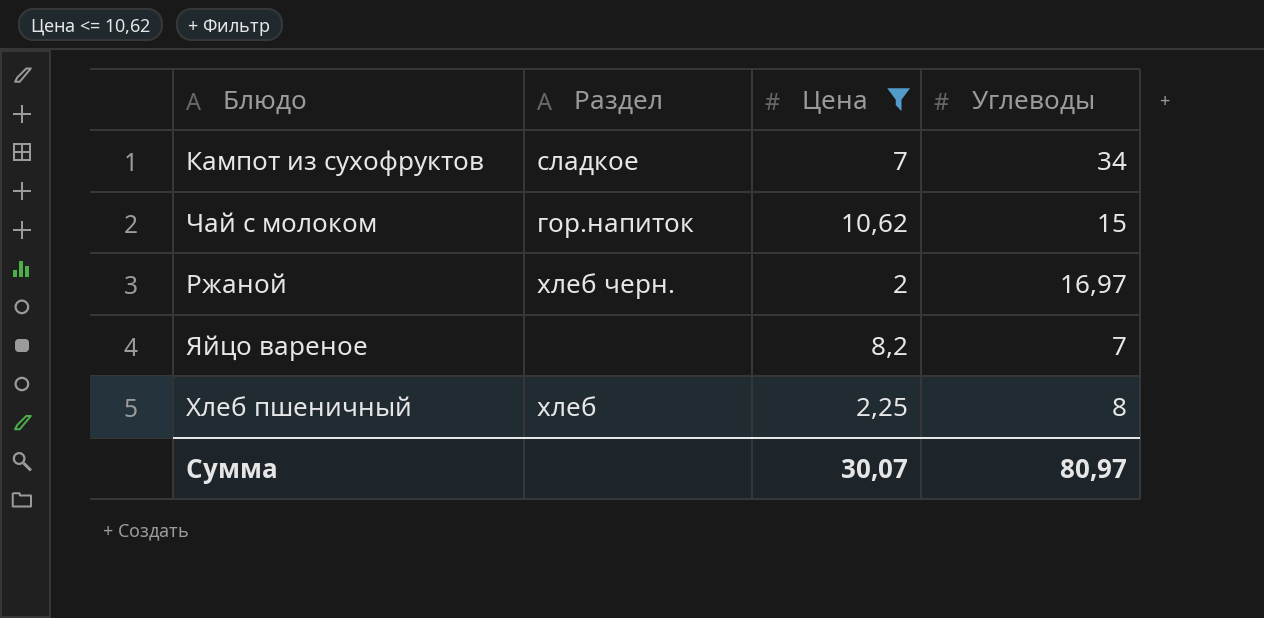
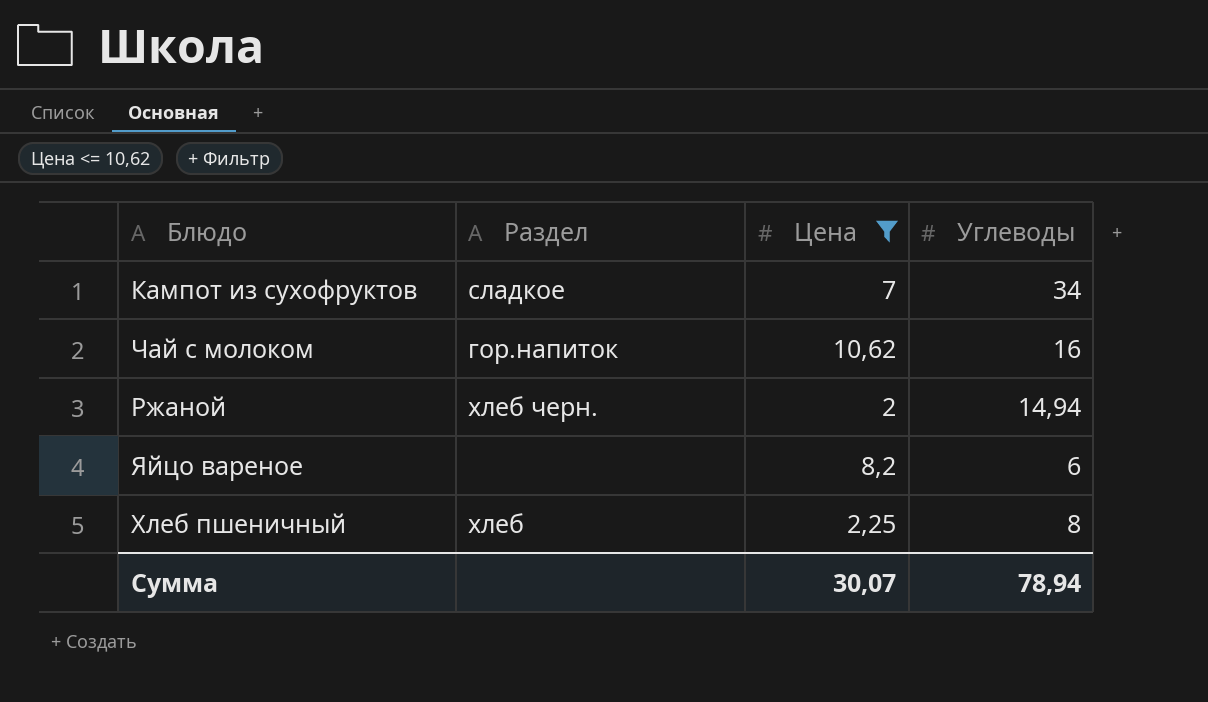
Чай с молоком | Углеводы: 15 -> 16
Ржаной | Углеводы: 16,97 -> 14,94
Яйцо вареное | Углеводы: 7 -> 6
Сумма | Углеводы: 80,97 -> 78,94

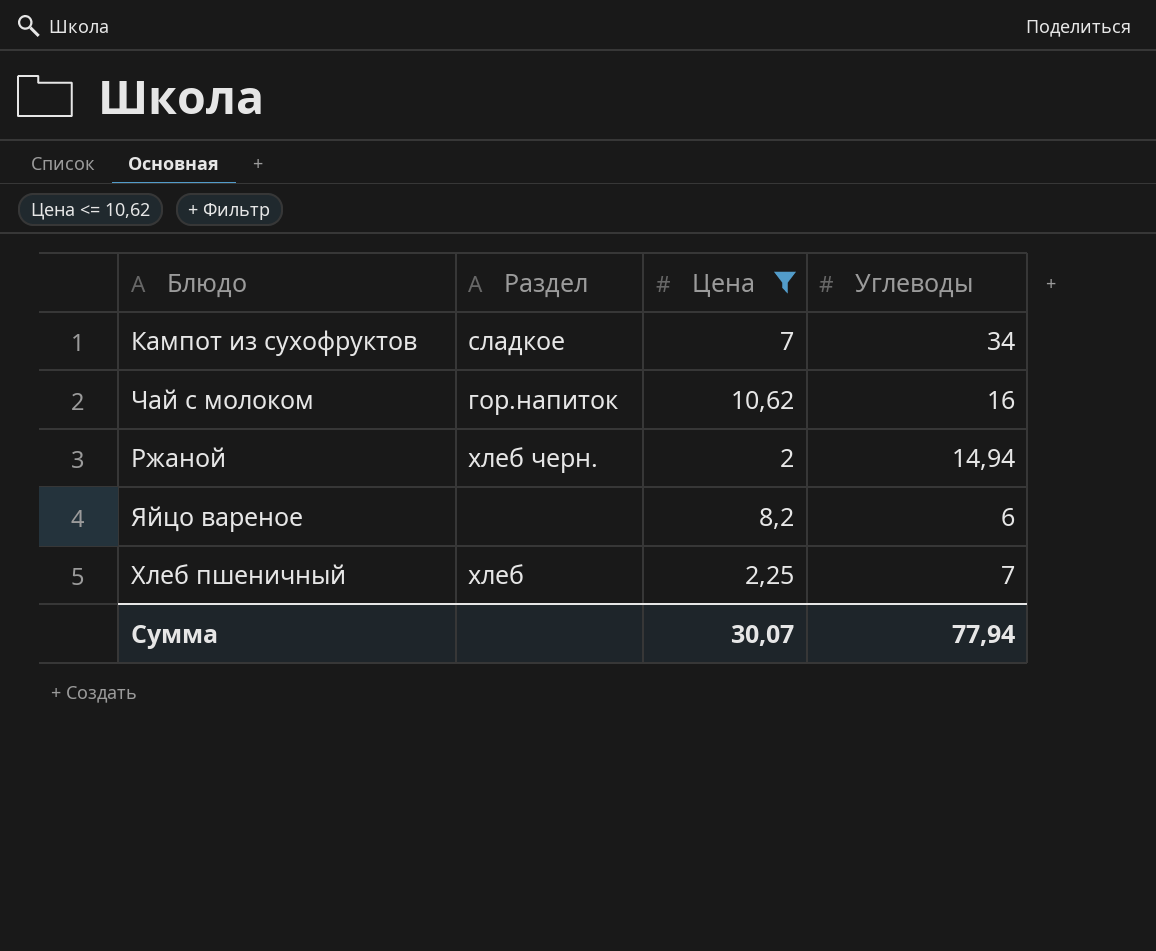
Хлеб пшеничный | Углеводы: 8 -> 7
Сумма | Углеводы: 78,94 -> 77,94

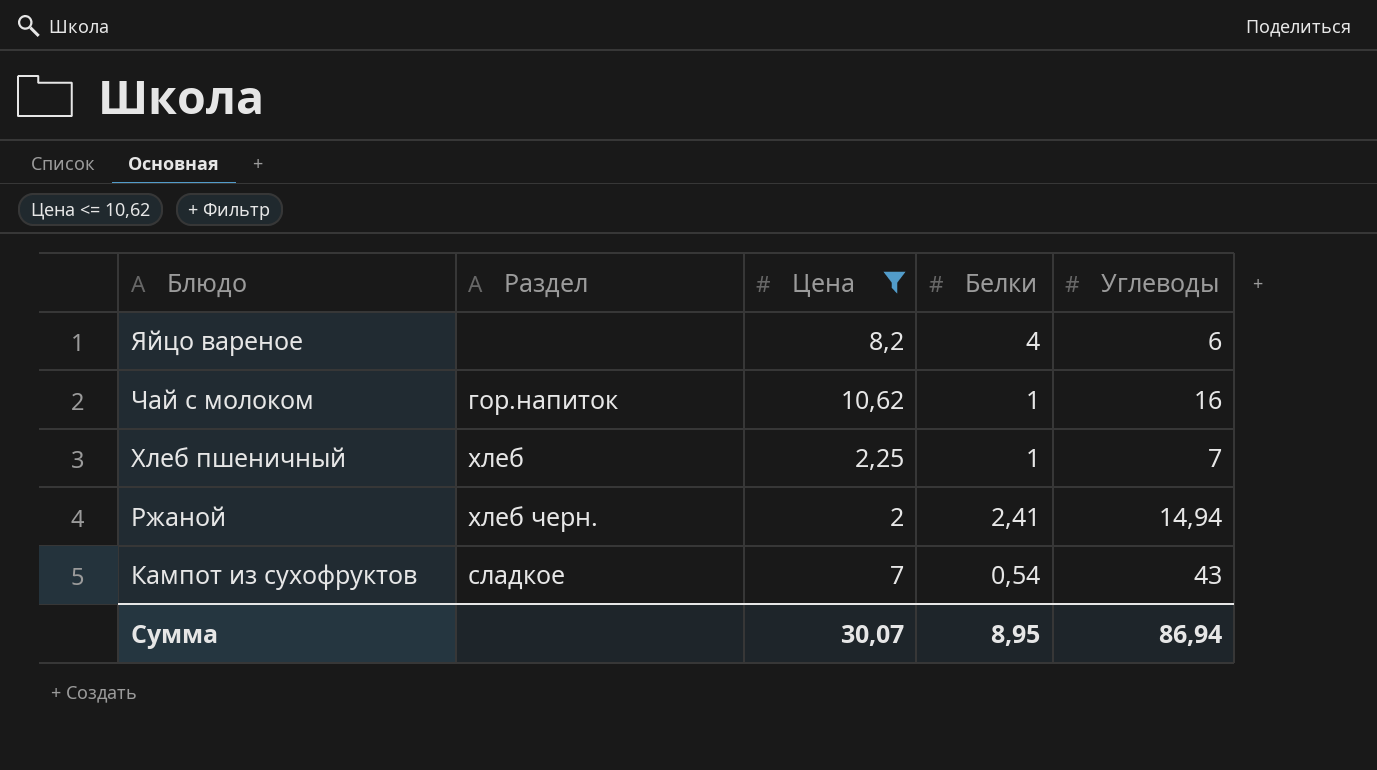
row order: none -> Блюдо descending
column Белки | position: none -> 4
Кампот из сухофруктов | Углеводы: 34 -> 43
Сумма | Углеводы: 77,94 -> 86,94

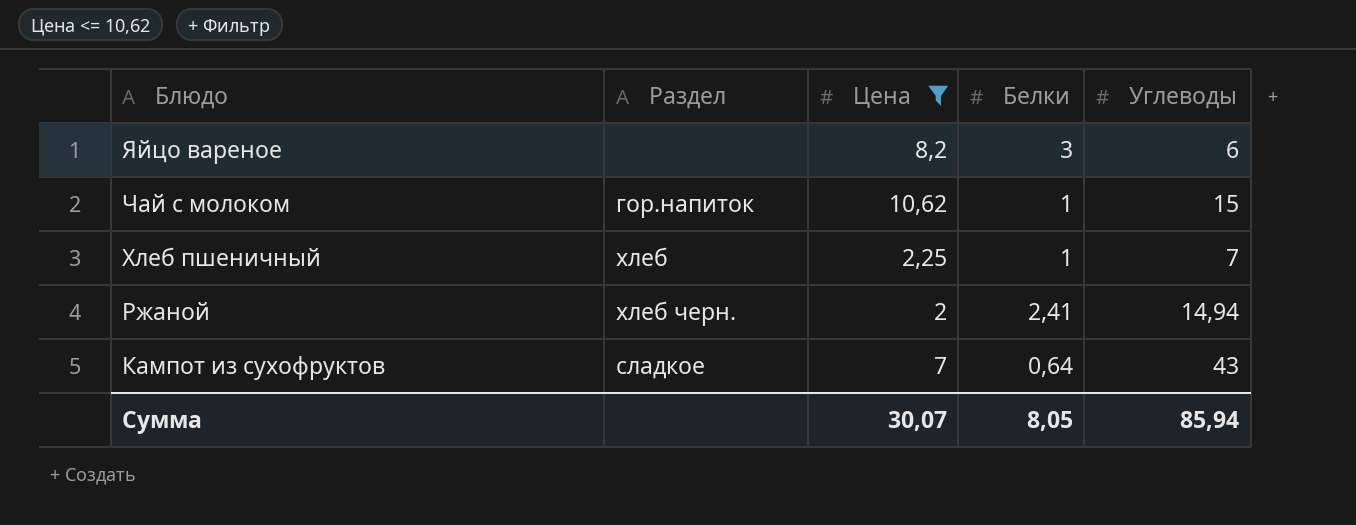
Яйцо вареное | Белки: 4 -> 3
Чай с молоком | Углеводы: 16 -> 15
Кампот из сухофруктов | Белки: 0,54 -> 0,64
Сумма | Белки: 8,95 -> 8,05
Сумма | Углеводы: 86,94 -> 85,94

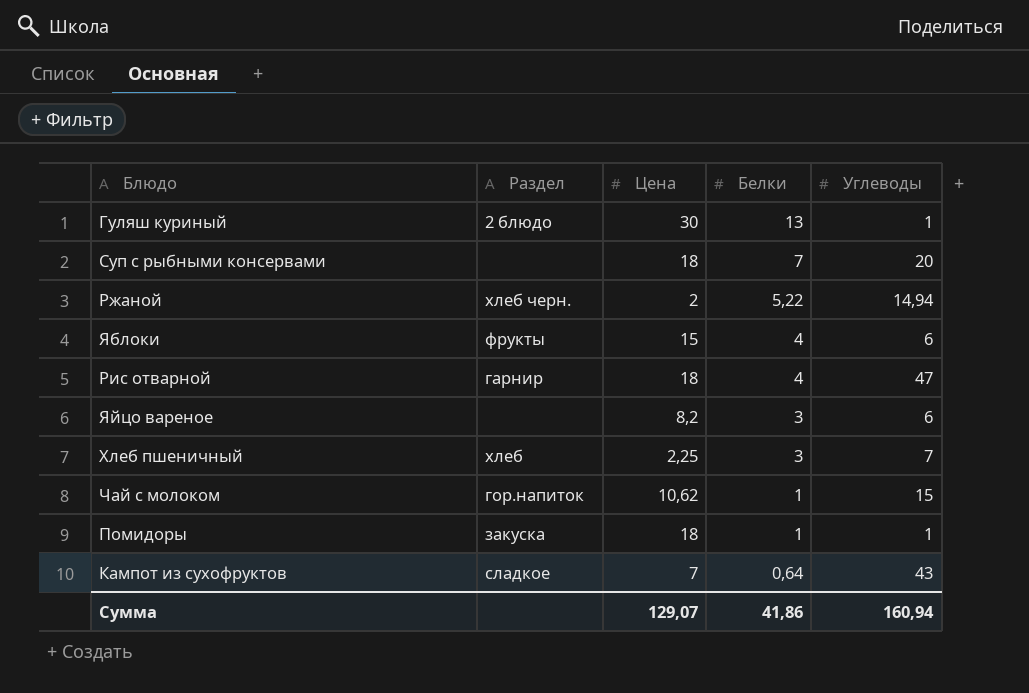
filter: Цена <= 10,62 -> none
row order: Блюдо descending -> Белки descending
Ржаной | Белки: 2,41 -> 5,22
Хлеб пшеничный | Белки: 1 -> 3
Сумма | Цена: 30,07 -> 129,07
Сумма | Белки: 8,05 -> 41,86
Сумма | Углеводы: 85,94 -> 160,94

